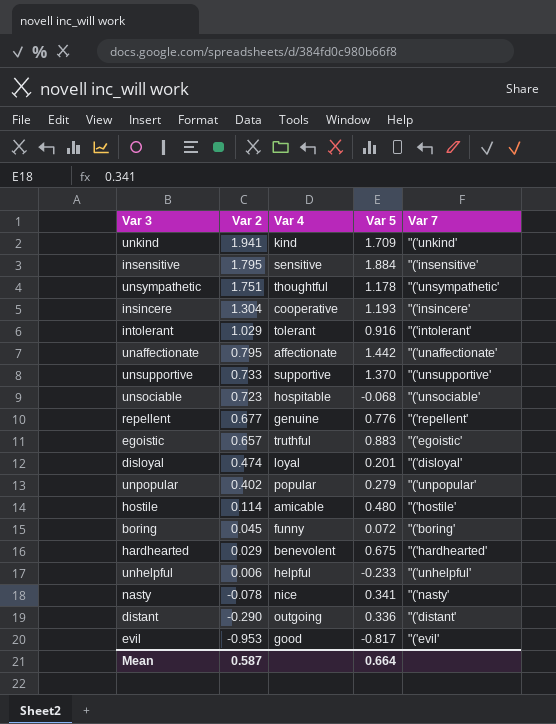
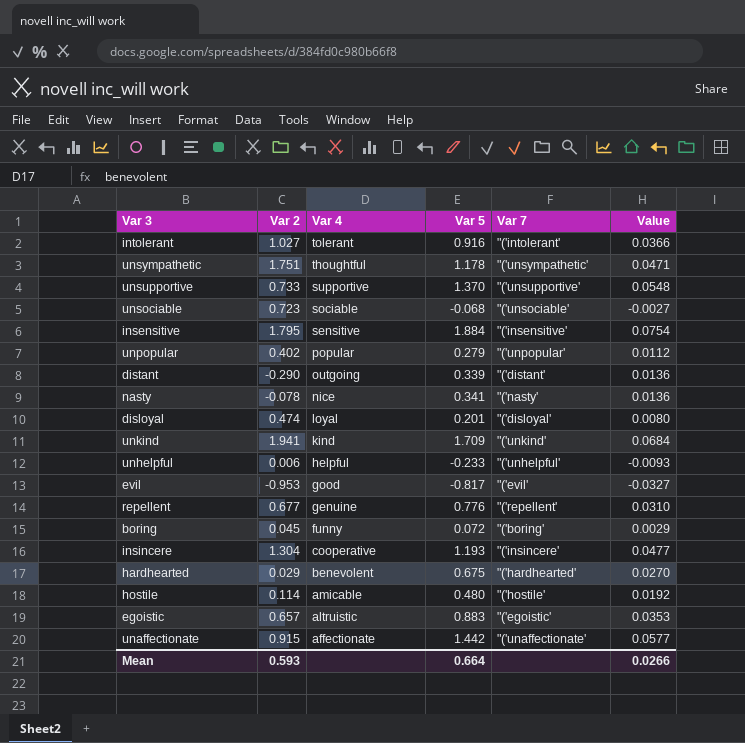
row order: Var 2 descending -> Var 4 descending
column Value | formula: none -> [Var 5] * 0.04
intolerant | Var 2: 1.029 -> 1.027
unsociable | Var 4: hospitable -> sociable
distant | Var 5: 0.336 -> 0.339
egoistic | Var 4: truthful -> altruistic
unaffectionate | Var 2: 0.795 -> 0.915
Mean | Var 2: 0.587 -> 0.593

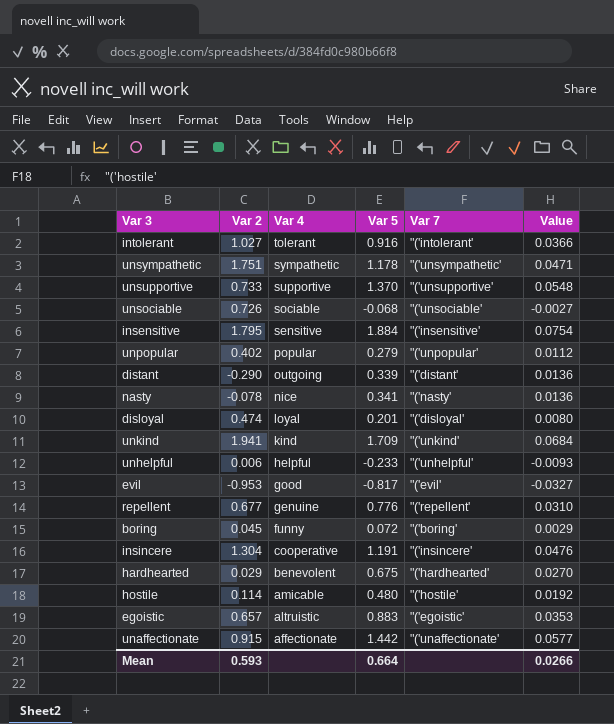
unsympathetic | Var 4: thoughtful -> sympathetic
unsociable | Var 2: 0.723 -> 0.726
insincere | Var 5: 1.193 -> 1.191
insincere | Value: 0.0477 -> 0.0476

